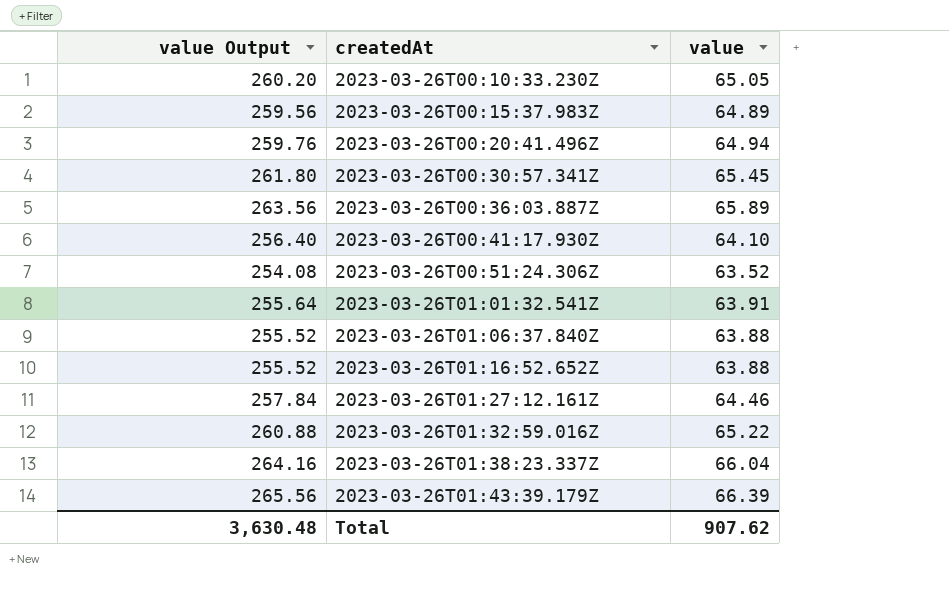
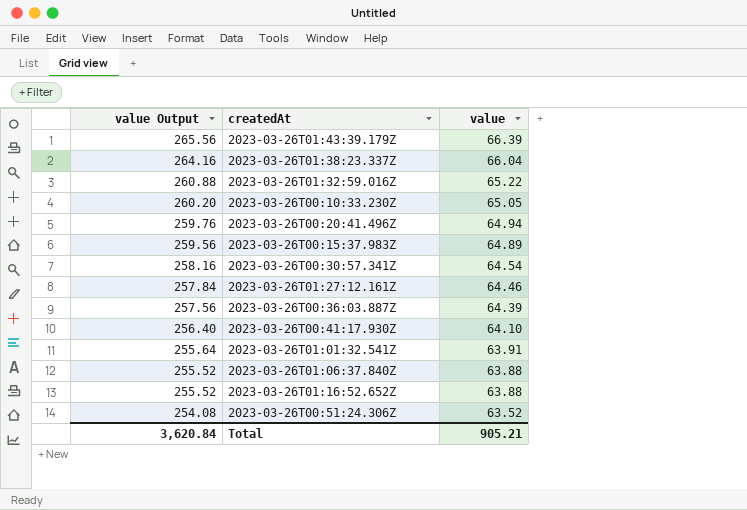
row order: createdAt ascending -> value Output descending
2023-03-26T00:30:57.341Z | value Output: 261.80 -> 258.16
2023-03-26T00:30:57.341Z | value: 65.45 -> 64.54
2023-03-26T00:36:03.887Z | value Output: 263.56 -> 257.56
2023-03-26T00:36:03.887Z | value: 65.89 -> 64.39
Total | value Output: 3,630.48 -> 3,620.84
Total | value: 907.62 -> 905.21

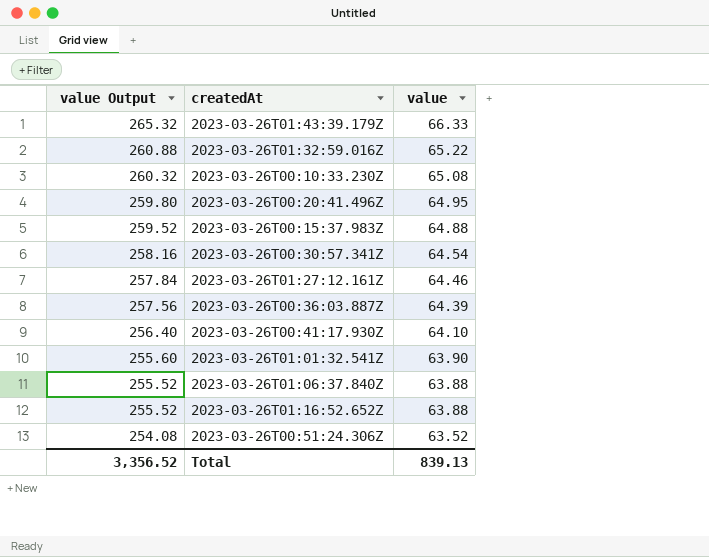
row 2023-03-26T01:38:23.337Z: 264.16 | 66.04 -> none
2023-03-26T01:43:39.179Z | value Output: 265.56 -> 265.32
2023-03-26T01:43:39.179Z | value: 66.39 -> 66.33
2023-03-26T00:10:33.230Z | value Output: 260.20 -> 260.32
2023-03-26T00:10:33.230Z | value: 65.05 -> 65.08
2023-03-26T00:20:41.496Z | value Output: 259.76 -> 259.80
2023-03-26T00:20:41.496Z | value: 64.94 -> 64.95
2023-03-26T00:15:37.983Z | value Output: 259.56 -> 259.52
2023-03-26T00:15:37.983Z | value: 64.89 -> 64.88
2023-03-26T01:01:32.541Z | value Output: 255.64 -> 255.60
2023-03-26T01:01:32.541Z | value: 63.91 -> 63.90
Total | value Output: 3,620.84 -> 3,356.52
Total | value: 905.21 -> 839.13

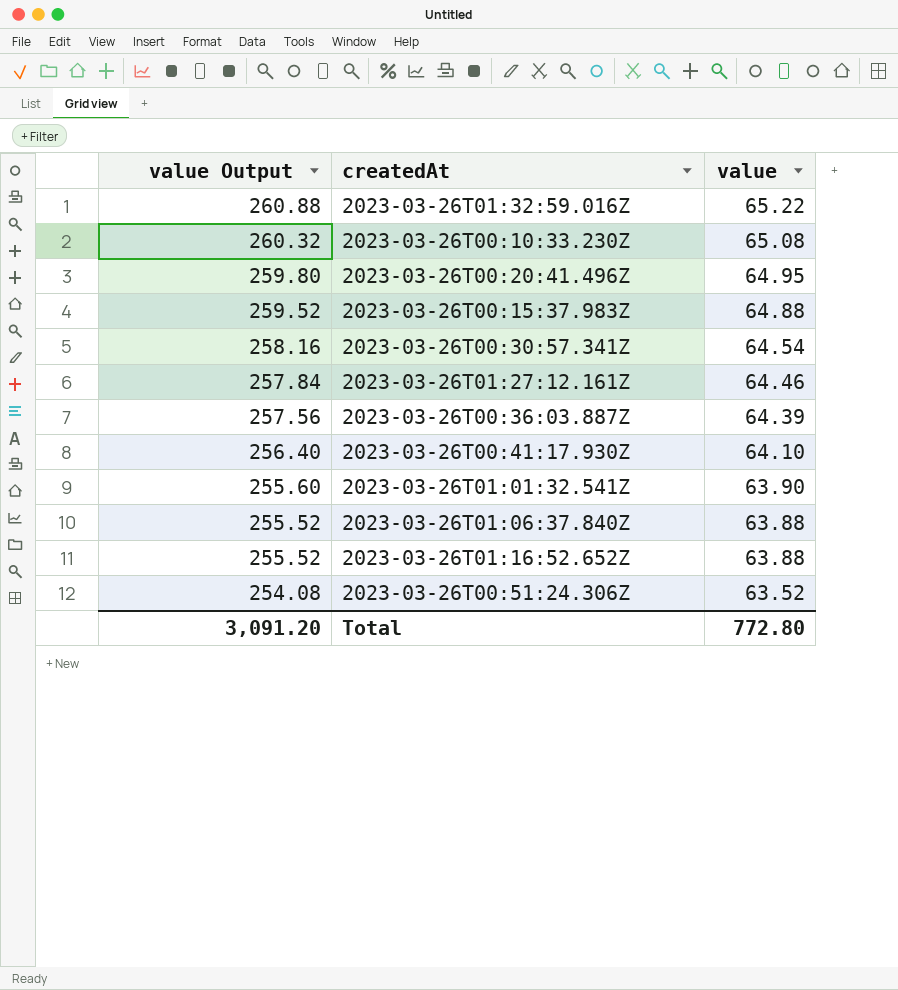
row 2023-03-26T01:43:39.179Z: 265.32 | 66.33 -> none
Total | value Output: 3,356.52 -> 3,091.20
Total | value: 839.13 -> 772.80

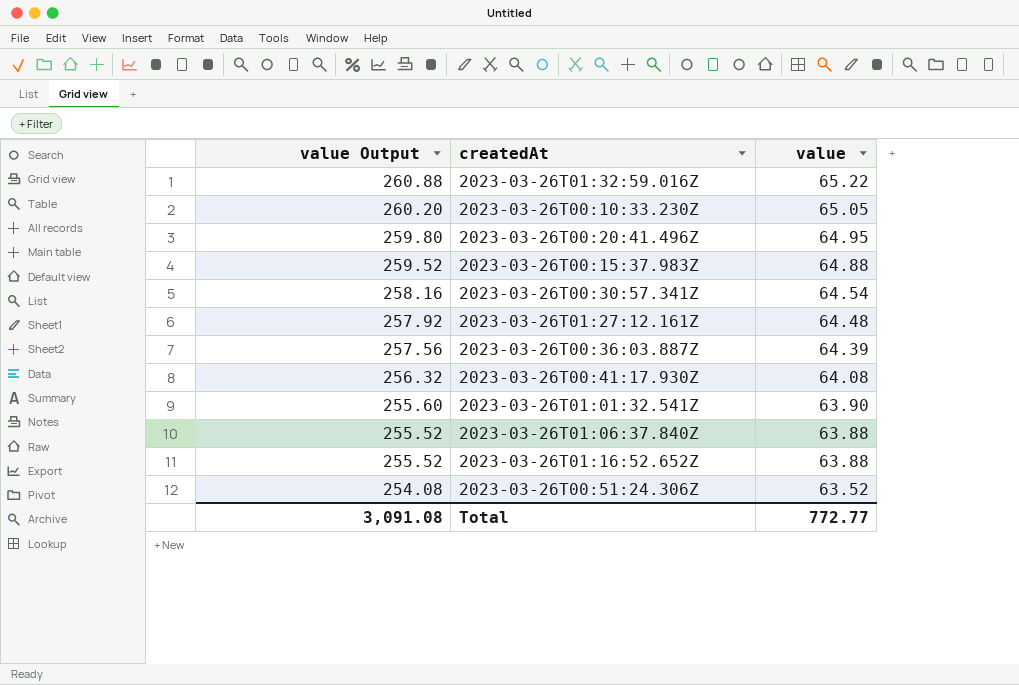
2023-03-26T00:10:33.230Z | value Output: 260.32 -> 260.20
2023-03-26T00:10:33.230Z | value: 65.08 -> 65.05
2023-03-26T01:27:12.161Z | value Output: 257.84 -> 257.92
2023-03-26T01:27:12.161Z | value: 64.46 -> 64.48
2023-03-26T00:41:17.930Z | value Output: 256.40 -> 256.32
2023-03-26T00:41:17.930Z | value: 64.10 -> 64.08
Total | value Output: 3,091.20 -> 3,091.08
Total | value: 772.80 -> 772.77

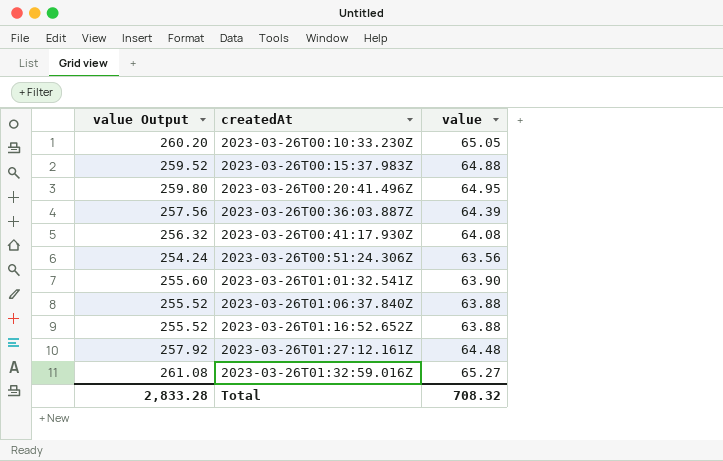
row order: value Output descending -> createdAt ascending
row 2023-03-26T00:30:57.341Z: 258.16 | 64.54 -> none
2023-03-26T00:51:24.306Z | value Output: 254.08 -> 254.24
2023-03-26T00:51:24.306Z | value: 63.52 -> 63.56
2023-03-26T01:32:59.016Z | value Output: 260.88 -> 261.08
2023-03-26T01:32:59.016Z | value: 65.22 -> 65.27
Total | value Output: 3,091.08 -> 2,833.28
Total | value: 772.77 -> 708.32

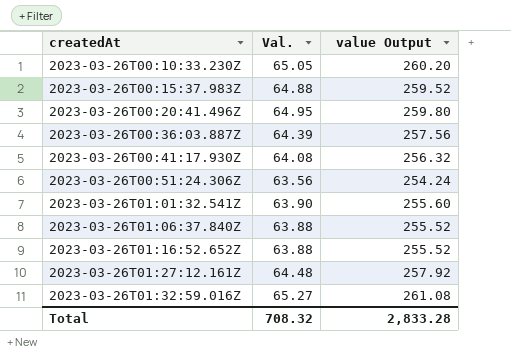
column name: value -> Val.
column value Output | position: 1 -> 3

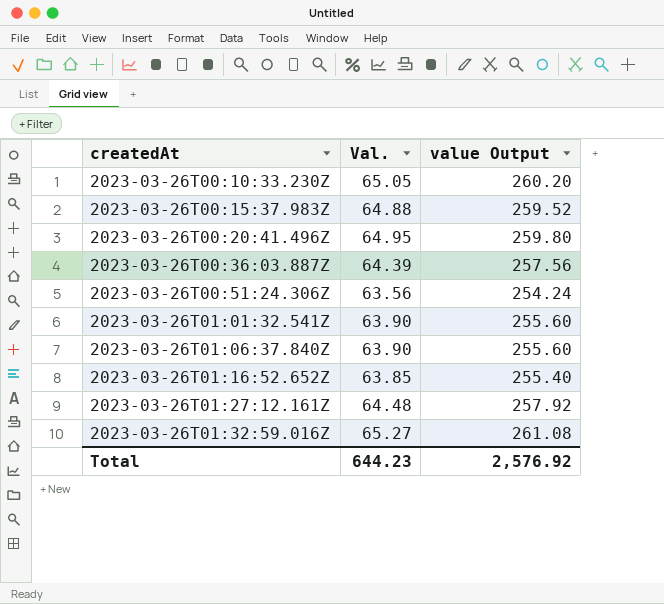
row 2023-03-26T00:41:17.930Z: 64.08 | 256.32 -> none
2023-03-26T01:06:37.840Z | Val.: 63.88 -> 63.90
2023-03-26T01:06:37.840Z | value Output: 255.52 -> 255.60
2023-03-26T01:16:52.652Z | Val.: 63.88 -> 63.85
2023-03-26T01:16:52.652Z | value Output: 255.52 -> 255.40
Total | Val.: 708.32 -> 644.23
Total | value Output: 2,833.28 -> 2,576.92

